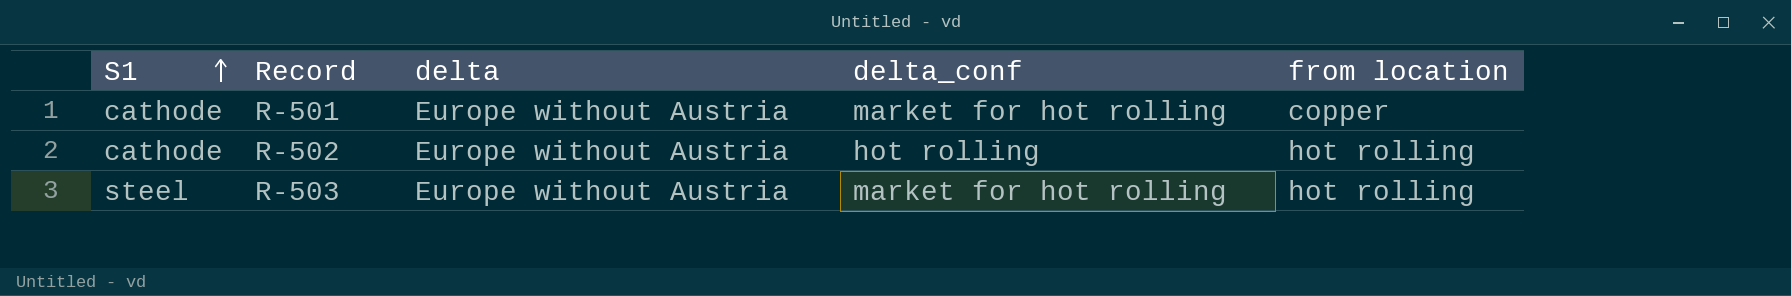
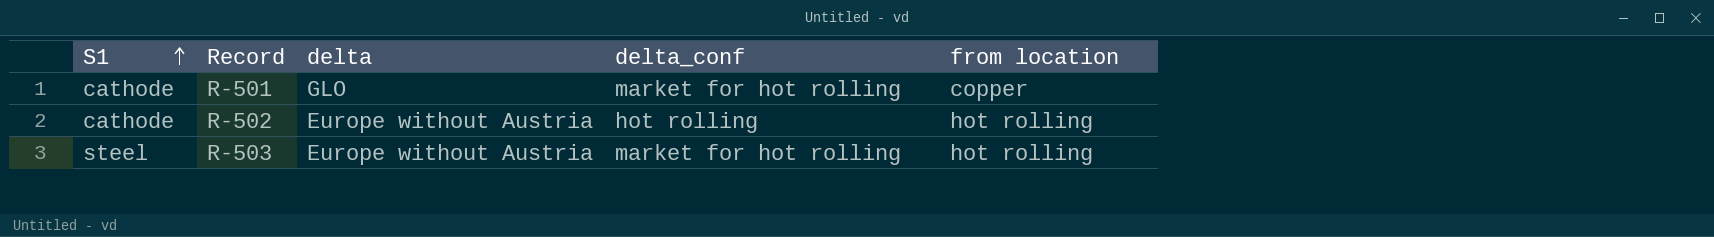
R-501 | delta: Europe without Austria -> GLO

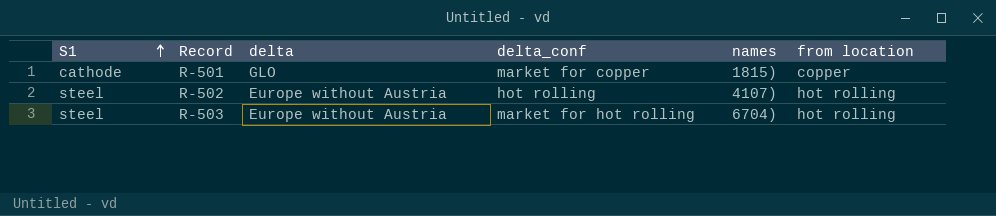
column names | position: none -> 5
R-501 | delta_conf: market for hot rolling -> market for copper
R-502 | S1: cathode -> steel

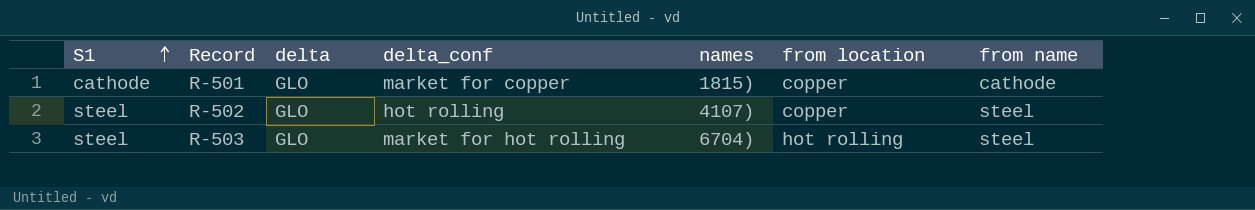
column from name | position: none -> 7
R-502 | delta: Europe without Austria -> GLO
R-502 | from location: hot rolling -> copper
R-503 | delta: Europe without Austria -> GLO

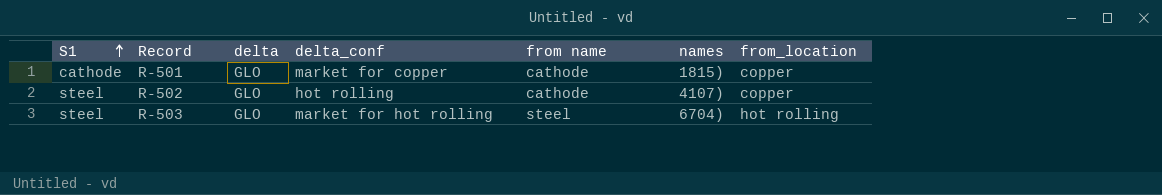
column from name | position: 7 -> 5
column name: from location -> from_location
R-502 | from name: steel -> cathode

